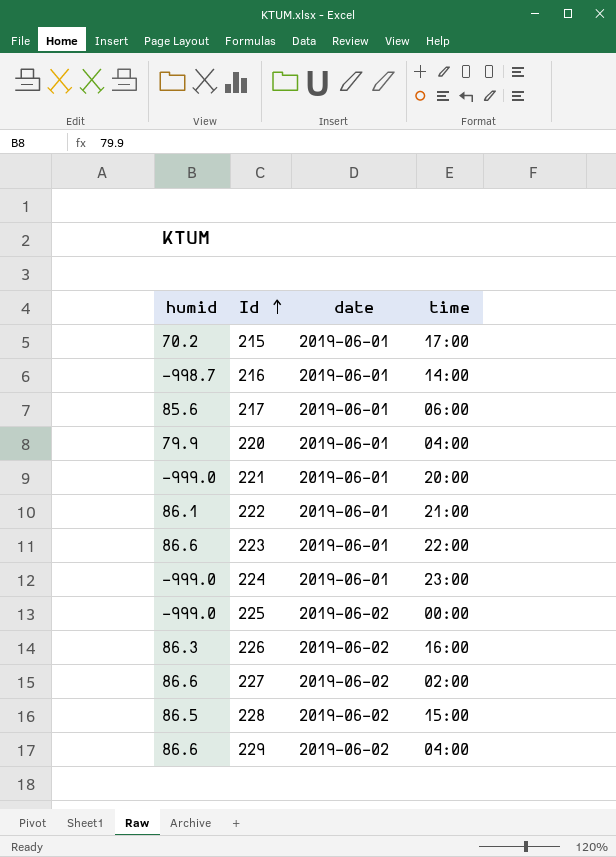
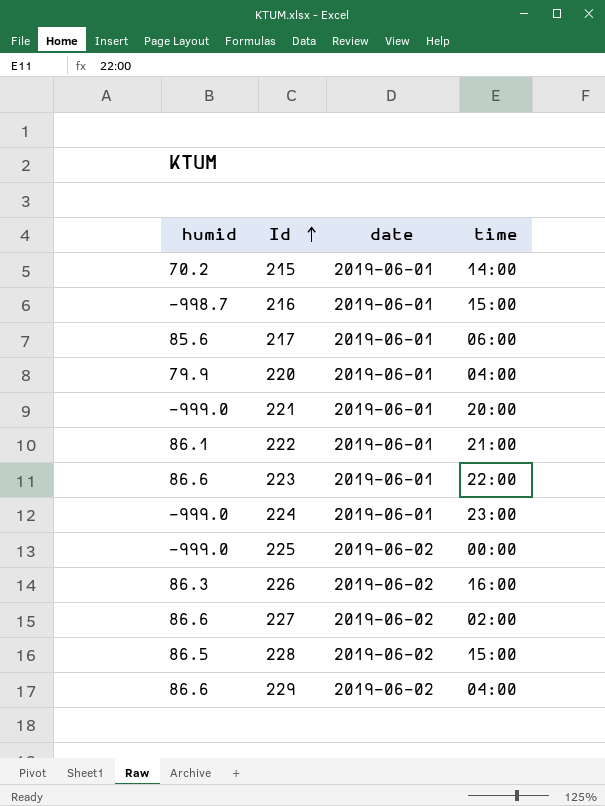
215 | time: 17:00 -> 14:00
216 | time: 14:00 -> 15:00

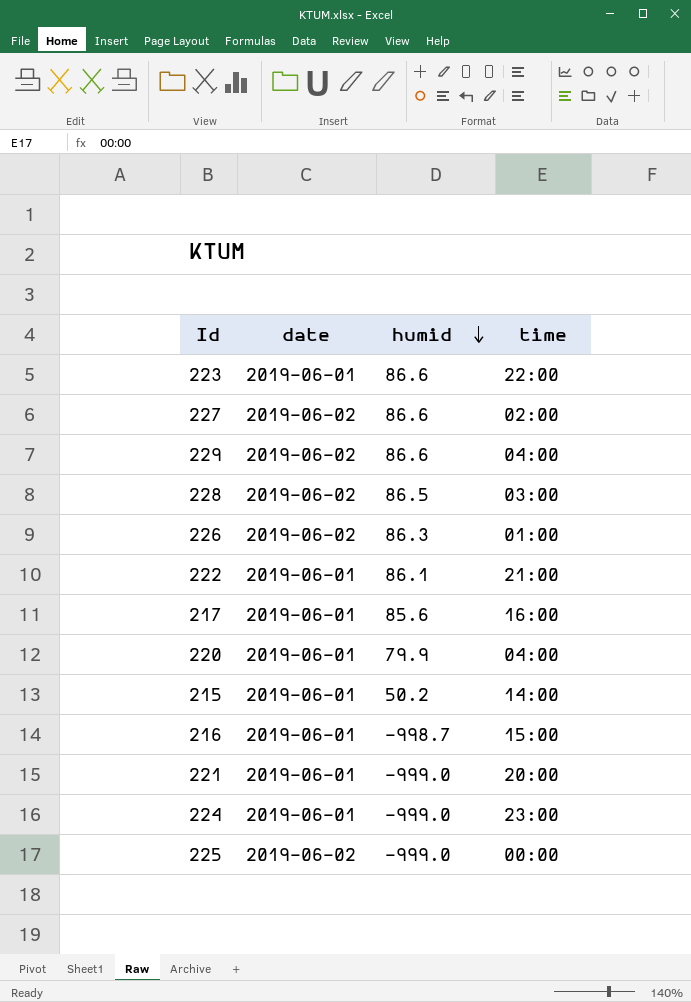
row order: Id ascending -> humid descending
column humid | position: 1 -> 3
228 | time: 15:00 -> 03:00
226 | time: 16:00 -> 01:00
217 | time: 06:00 -> 16:00
215 | humid: 70.2 -> 50.2

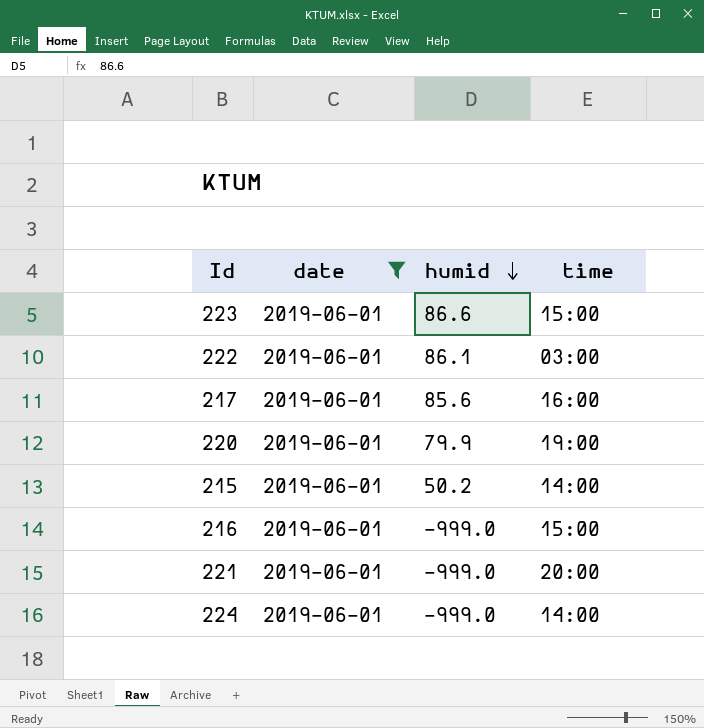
filter: none -> date = 2019-06-01
223 | time: 22:00 -> 15:00
222 | time: 21:00 -> 03:00
220 | time: 04:00 -> 19:00
216 | humid: -998.7 -> -999.0
224 | time: 23:00 -> 14:00

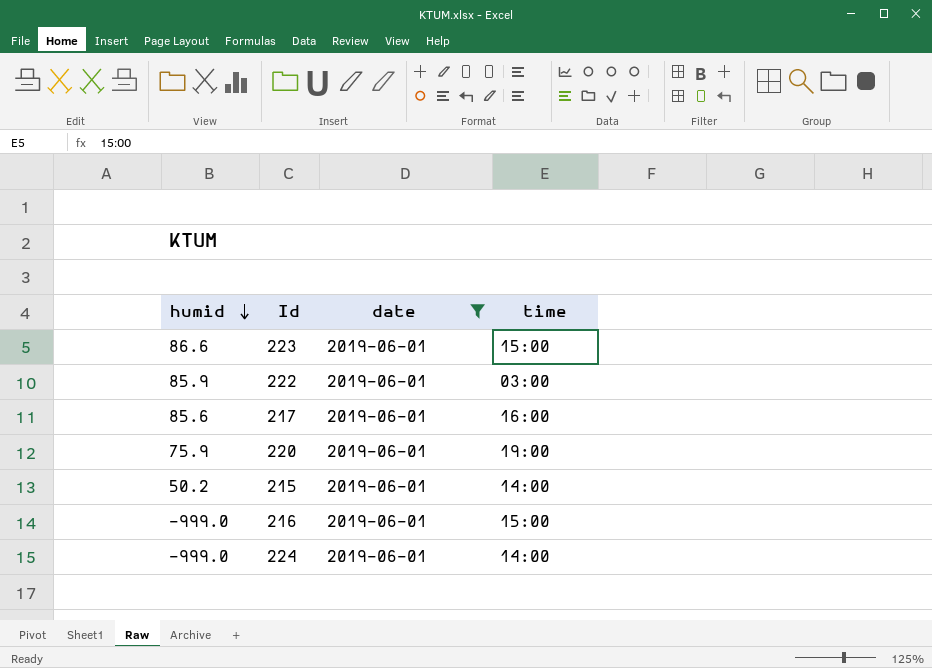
column humid | position: 3 -> 1
row 221: 2019-06-01 | -999.0 | 20:00 -> none
222 | humid: 86.1 -> 85.9
220 | humid: 79.9 -> 75.9

